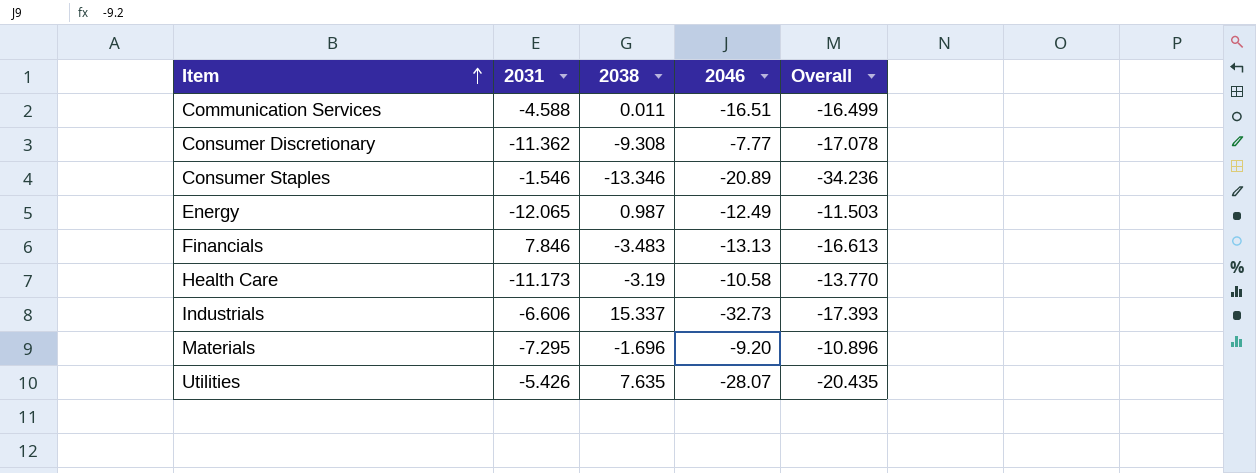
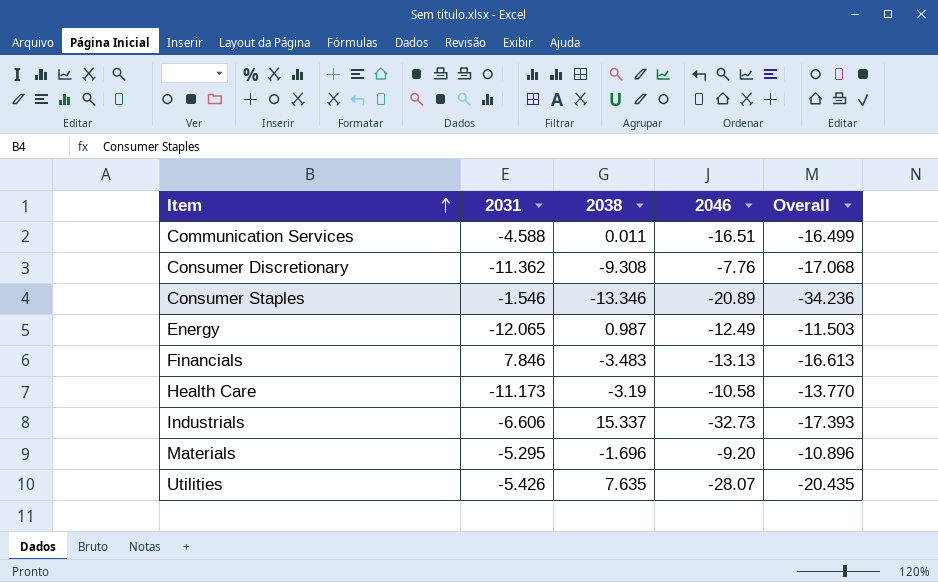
Consumer Discretionary | 2046: -7.77 -> -7.76
Consumer Discretionary | Overall: -17.078 -> -17.068
Materials | 2031: -7.295 -> -5.295

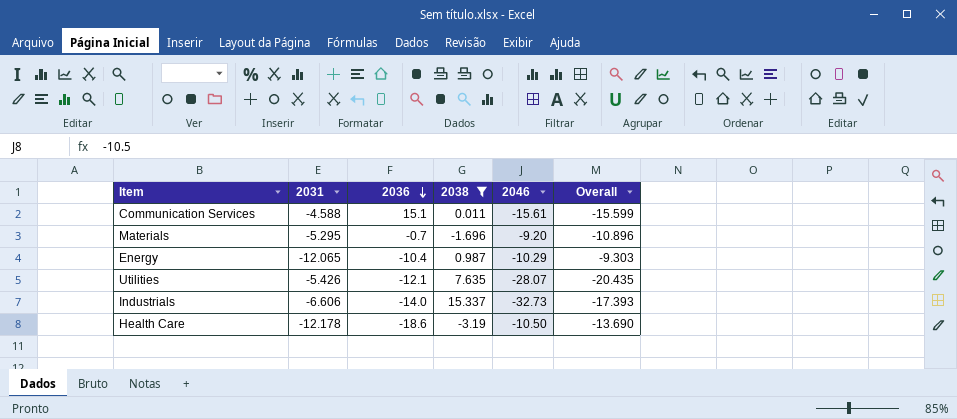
filter: none -> 2038 >= -3.19
row order: Item ascending -> 2036 descending
column 2036 | position: none -> 3
Communication Services | 2046: -16.51 -> -15.61
Communication Services | Overall: -16.499 -> -15.599
Energy | 2046: -12.49 -> -10.29
Energy | Overall: -11.503 -> -9.303
Health Care | 2031: -11.173 -> -12.178
Health Care | 2046: -10.58 -> -10.50
Health Care | Overall: -13.770 -> -13.690

